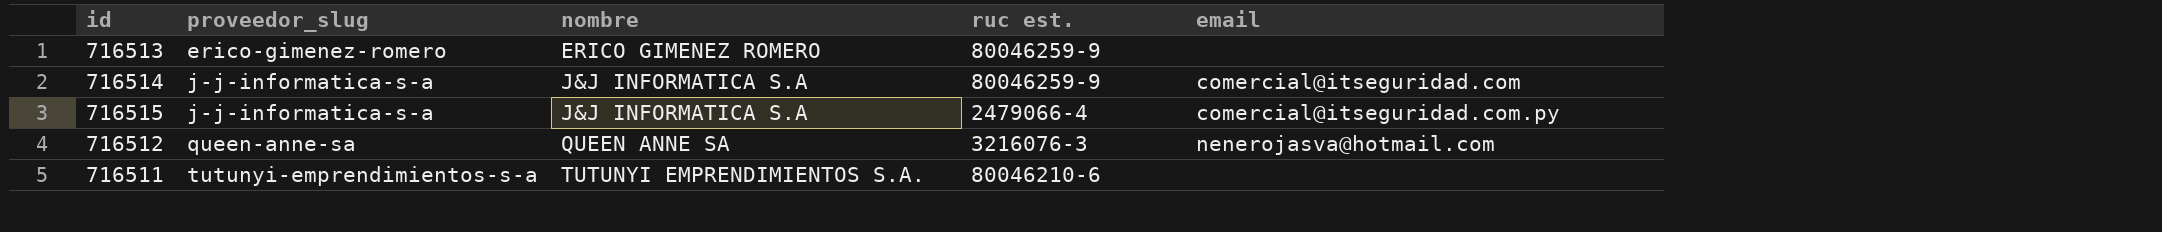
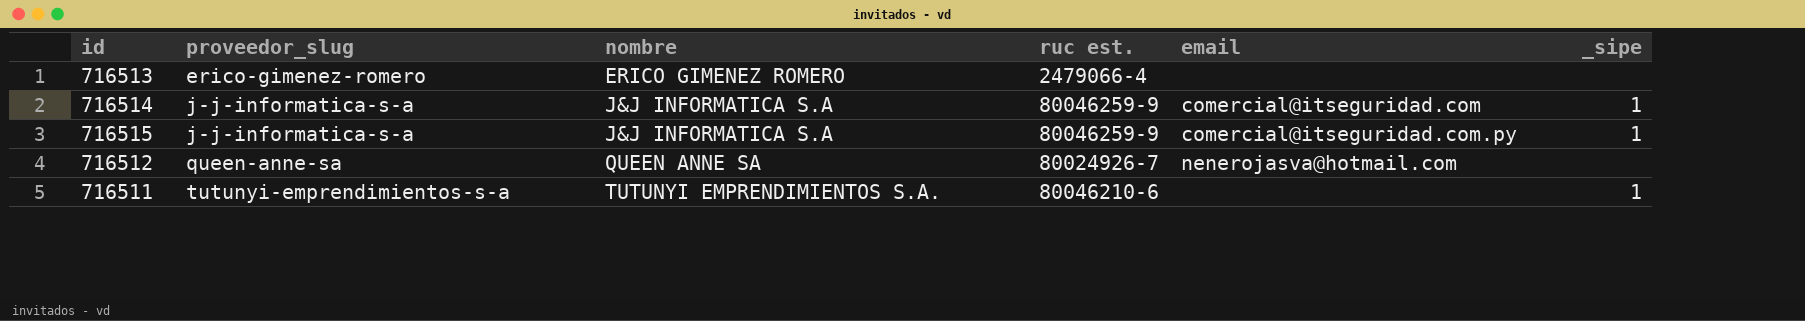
column _sipe | position: none -> 6
716513 | ruc est.: 80046259-9 -> 2479066-4
716515 | ruc est.: 2479066-4 -> 80046259-9
716512 | ruc est.: 3216076-3 -> 80024926-7

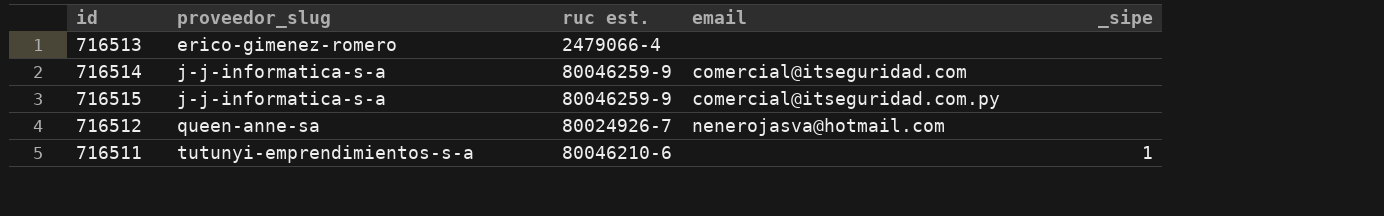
column nombre | position: 3 -> none
716514 | _sipe: 1 -> none
716515 | _sipe: 1 -> none

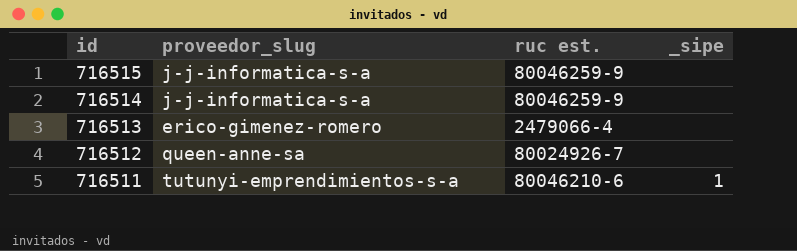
row order: proveedor_slug ascending -> id descending
column email | position: 4 -> none

